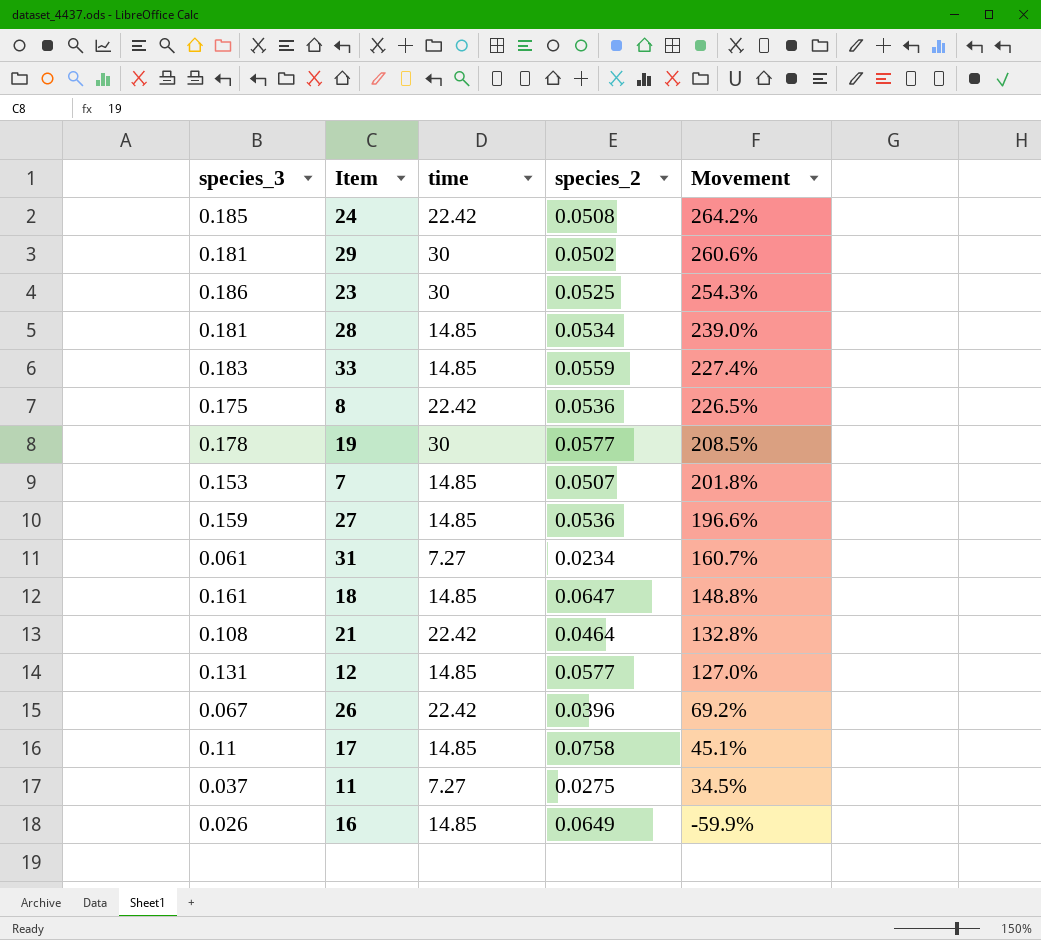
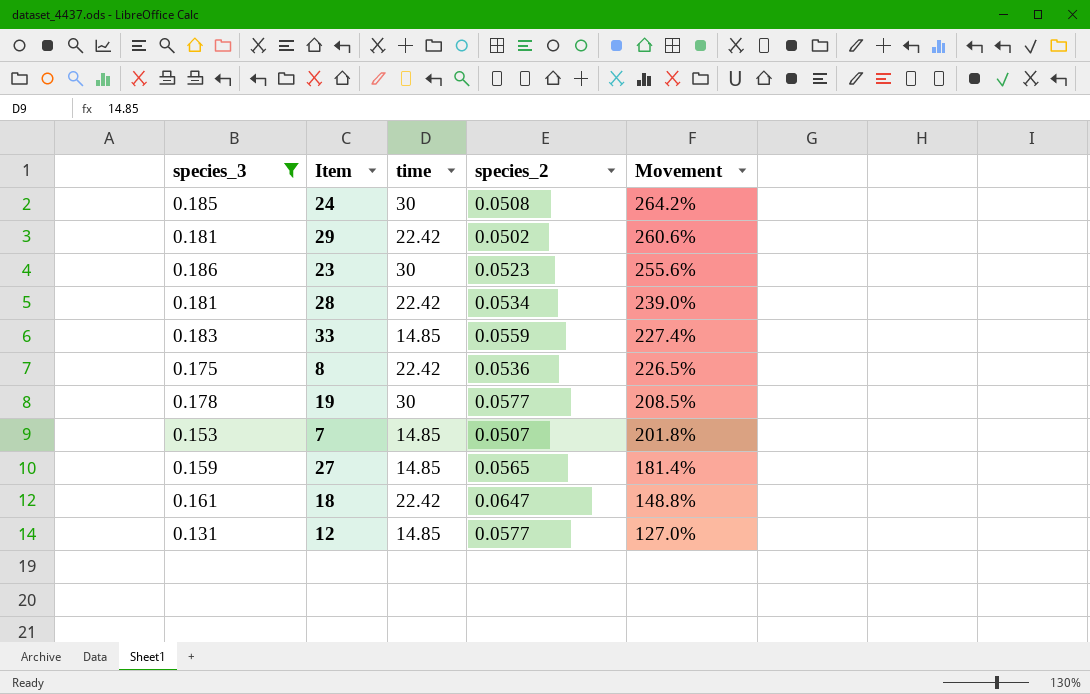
filter: none -> species_3 >= 0.131
24 | time: 22.42 -> 30
29 | time: 30 -> 22.42
23 | species_2: 0.0525 -> 0.0523
23 | Movement: 254.3% -> 255.6%
28 | time: 14.85 -> 22.42
27 | species_2: 0.0536 -> 0.0565
27 | Movement: 196.6% -> 181.4%
18 | time: 14.85 -> 22.42

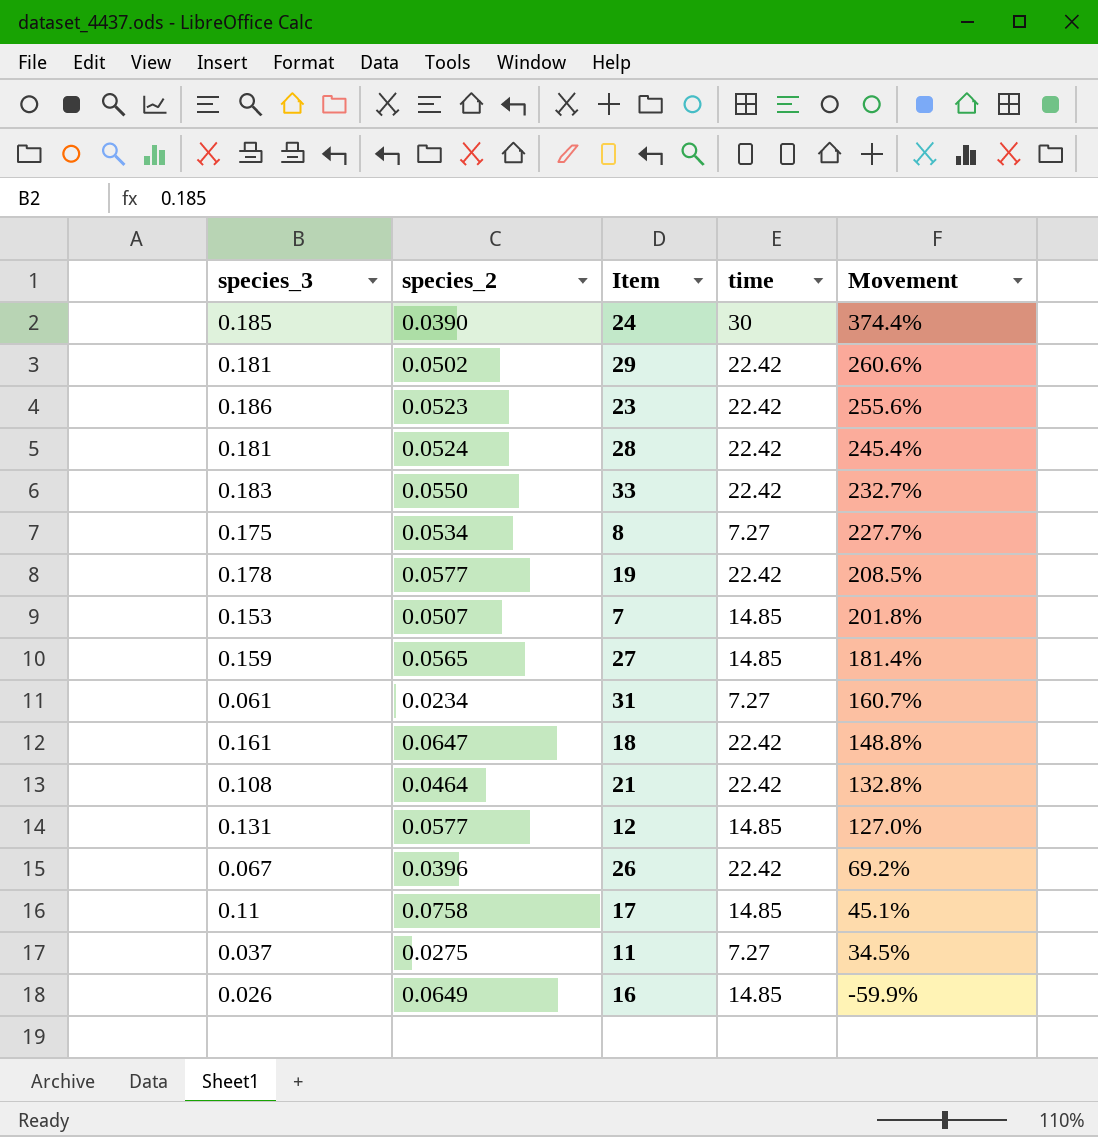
filter: species_3 >= 0.131 -> none
column species_2 | position: 4 -> 2
24 | species_2: 0.0508 -> 0.0390
24 | Movement: 264.2% -> 374.4%
23 | time: 30 -> 22.42
28 | species_2: 0.0534 -> 0.0524
28 | Movement: 239.0% -> 245.4%
33 | species_2: 0.0559 -> 0.0550
33 | time: 14.85 -> 22.42
33 | Movement: 227.4% -> 232.7%
8 | species_2: 0.0536 -> 0.0534
8 | time: 22.42 -> 7.27
8 | Movement: 226.5% -> 227.7%
19 | time: 30 -> 22.42

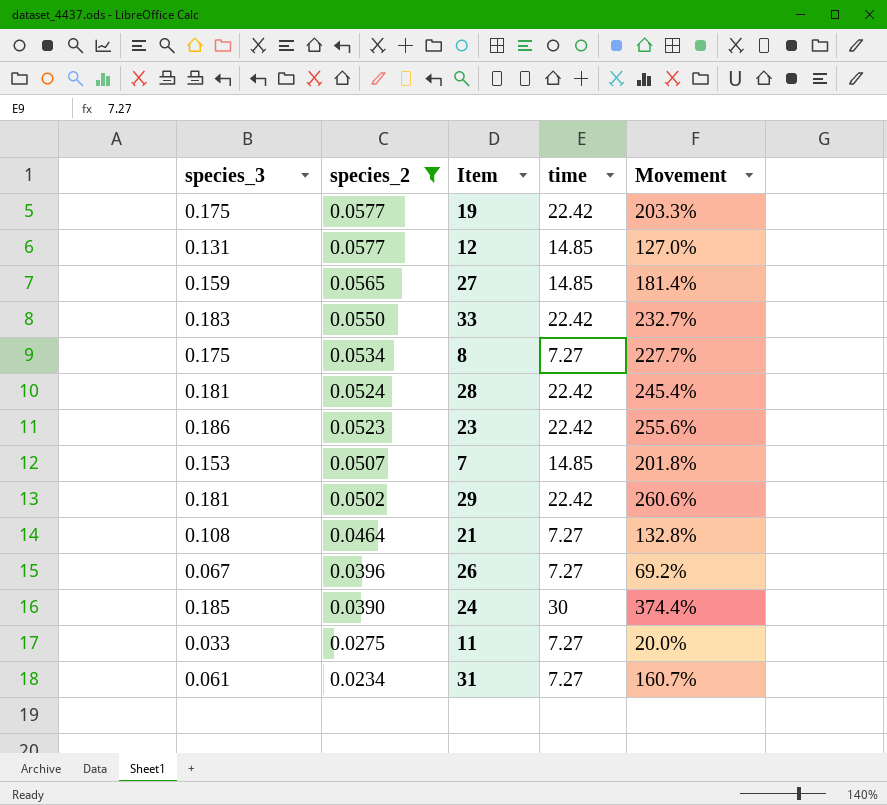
filter: none -> species_2 <= 0.0577
row order: Movement descending -> species_2 descending
19 | species_3: 0.178 -> 0.175
19 | Movement: 208.5% -> 203.3%
21 | time: 22.42 -> 7.27
26 | time: 22.42 -> 7.27
11 | species_3: 0.037 -> 0.033
11 | Movement: 34.5% -> 20.0%

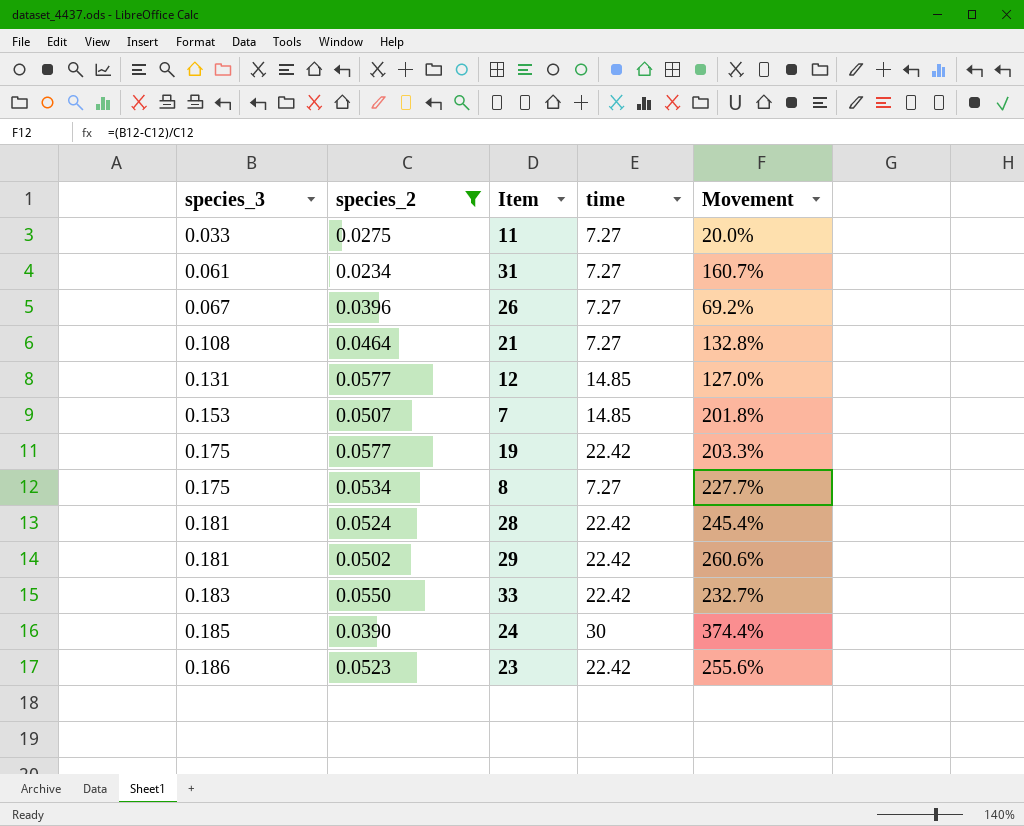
row order: species_2 descending -> species_3 ascending
row 27: 0.159 | 0.0565 | 14.85 | 181.4% -> none

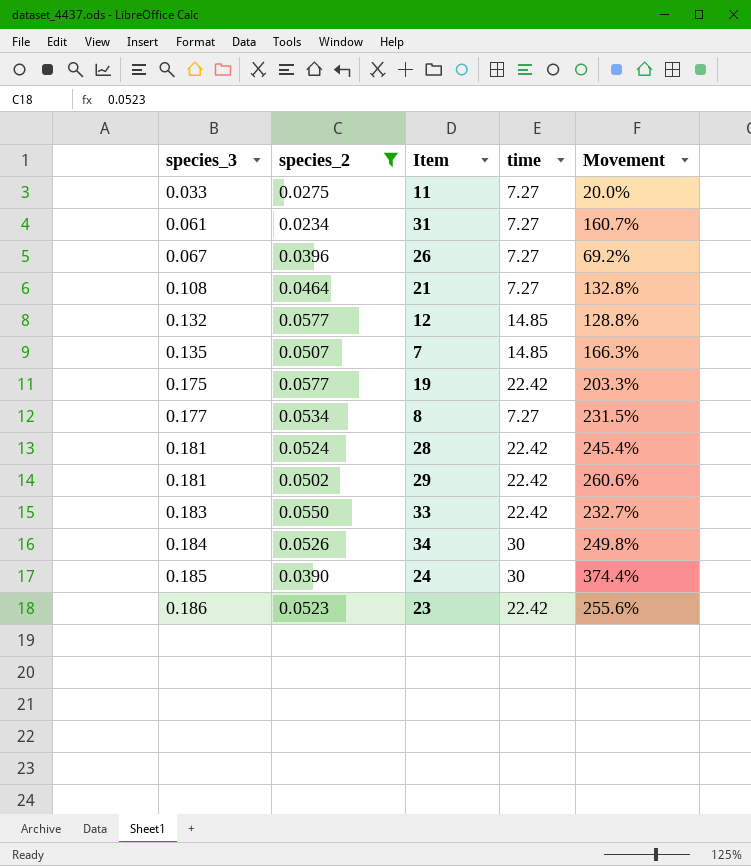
12 | species_3: 0.131 -> 0.132
12 | Movement: 127.0% -> 128.8%
7 | species_3: 0.153 -> 0.135
7 | Movement: 201.8% -> 166.3%
8 | species_3: 0.175 -> 0.177
8 | Movement: 227.7% -> 231.5%
row 34: none -> 0.184 | 0.0526 | 30 | 249.8%

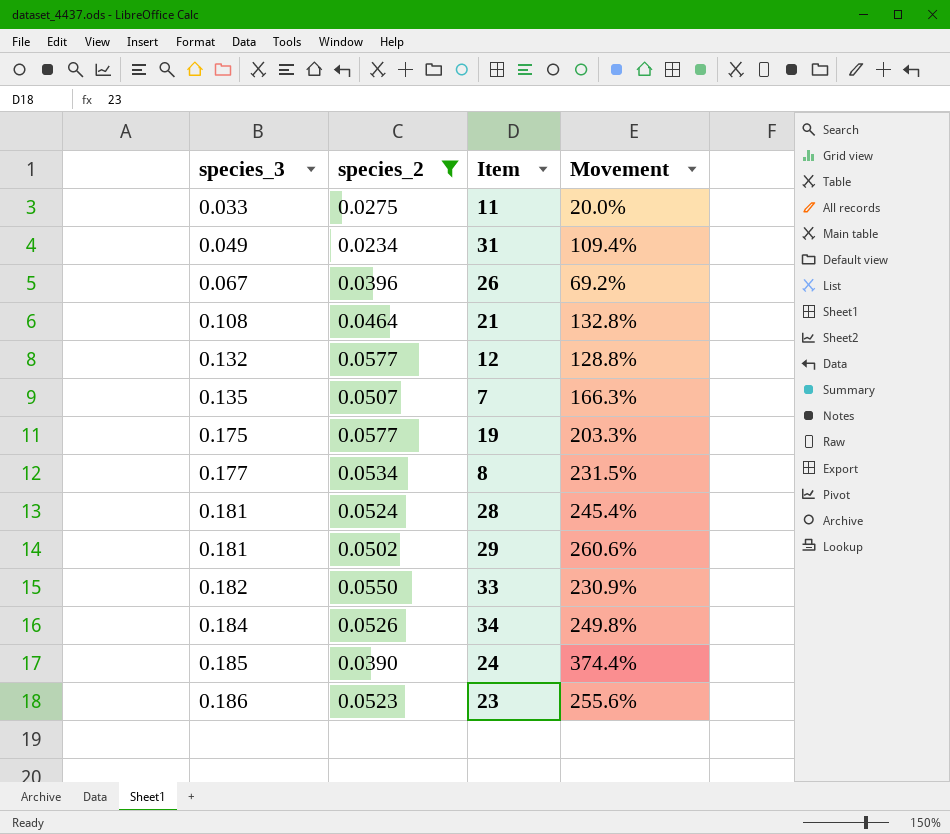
column time | position: 4 -> none
31 | species_3: 0.061 -> 0.049
31 | Movement: 160.7% -> 109.4%
33 | species_3: 0.183 -> 0.182
33 | Movement: 232.7% -> 230.9%

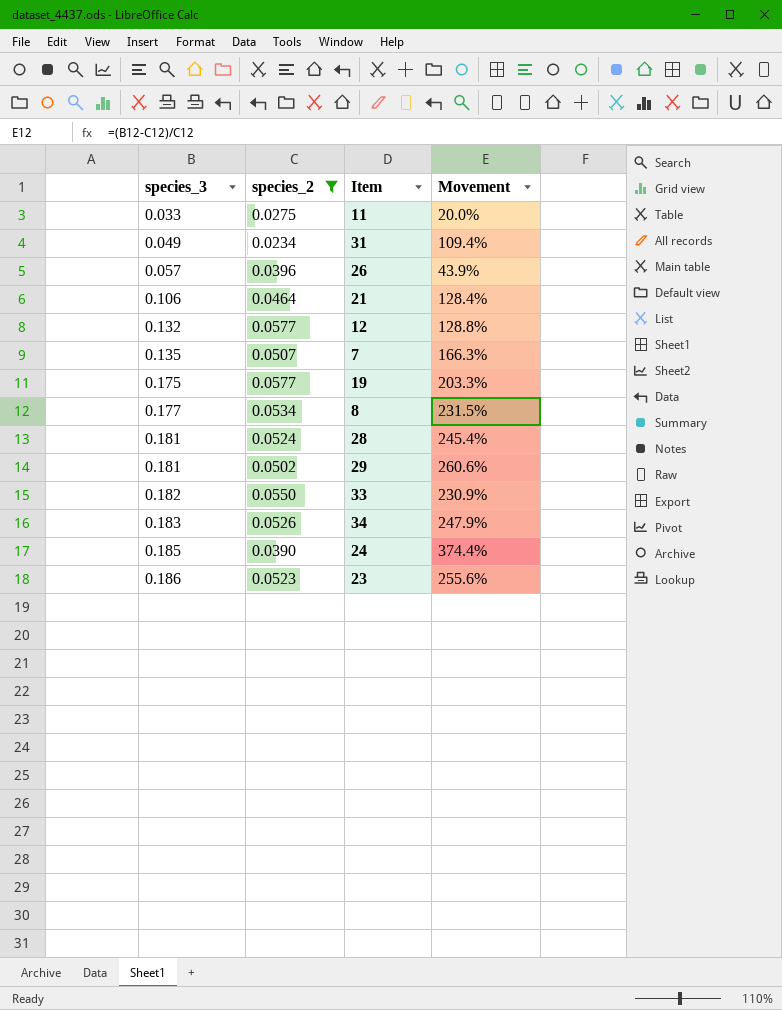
26 | species_3: 0.067 -> 0.057
26 | Movement: 69.2% -> 43.9%
21 | species_3: 0.108 -> 0.106
21 | Movement: 132.8% -> 128.4%
34 | species_3: 0.184 -> 0.183
34 | Movement: 249.8% -> 247.9%

